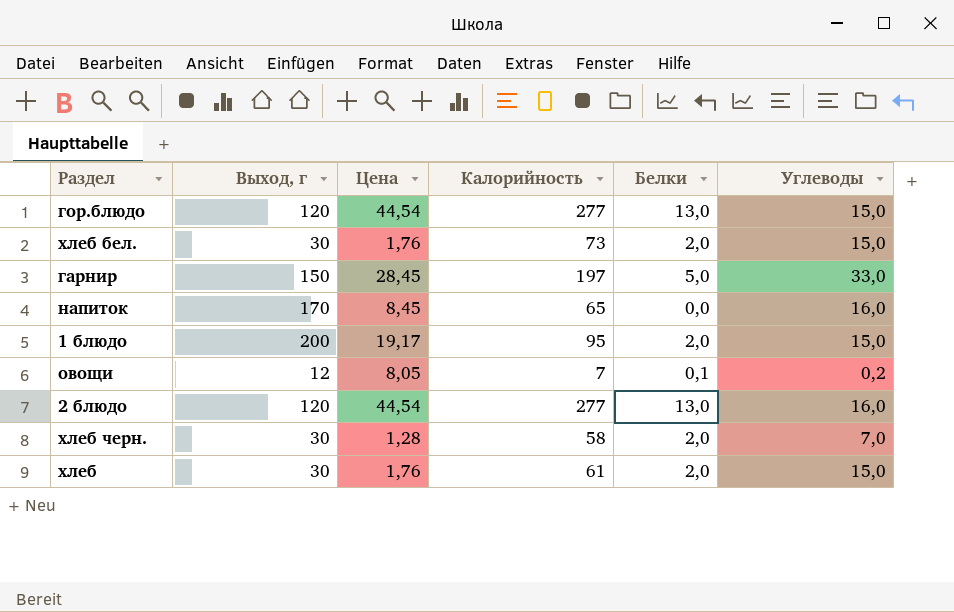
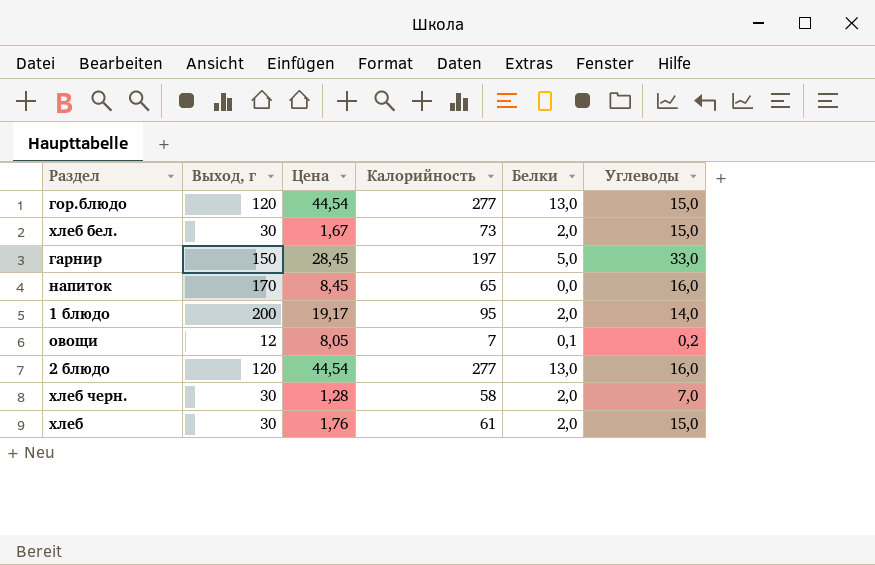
хлеб бел. | Цена: 1,76 -> 1,67
1 блюдо | Углеводы: 15,0 -> 14,0

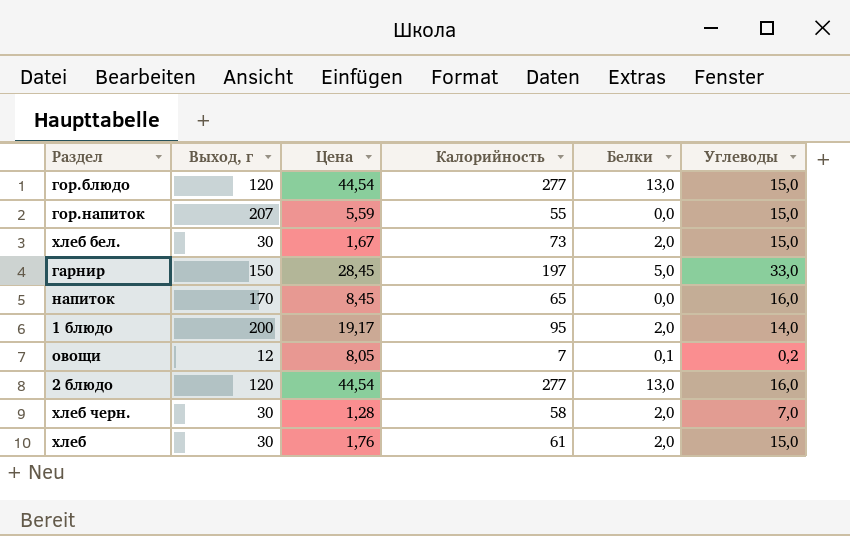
row гор.напиток: none -> 207 | 5,59 | 55 | 0,0 | 15,0

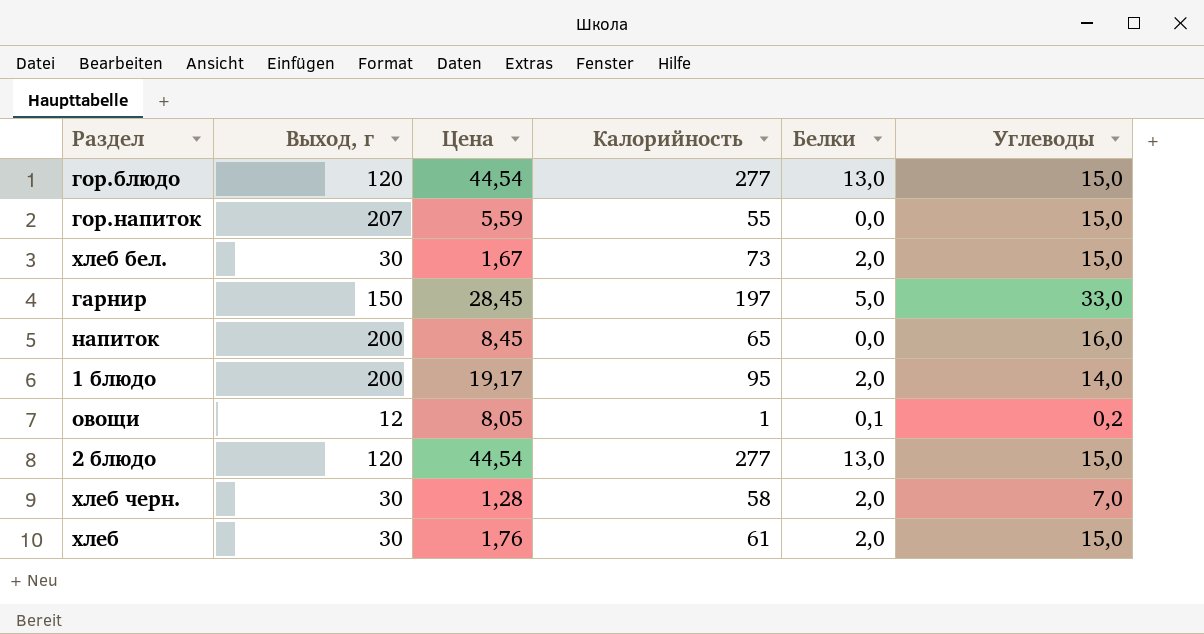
напиток | Выход, г: 170 -> 200
овощи | Калорийность: 7 -> 1
2 блюдо | Углеводы: 16,0 -> 15,0

